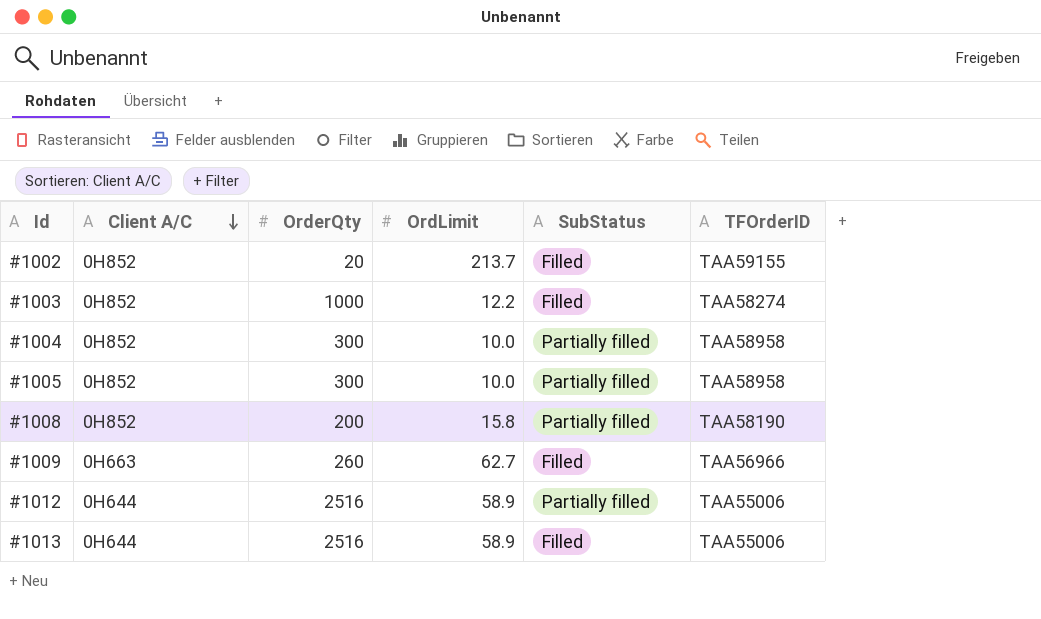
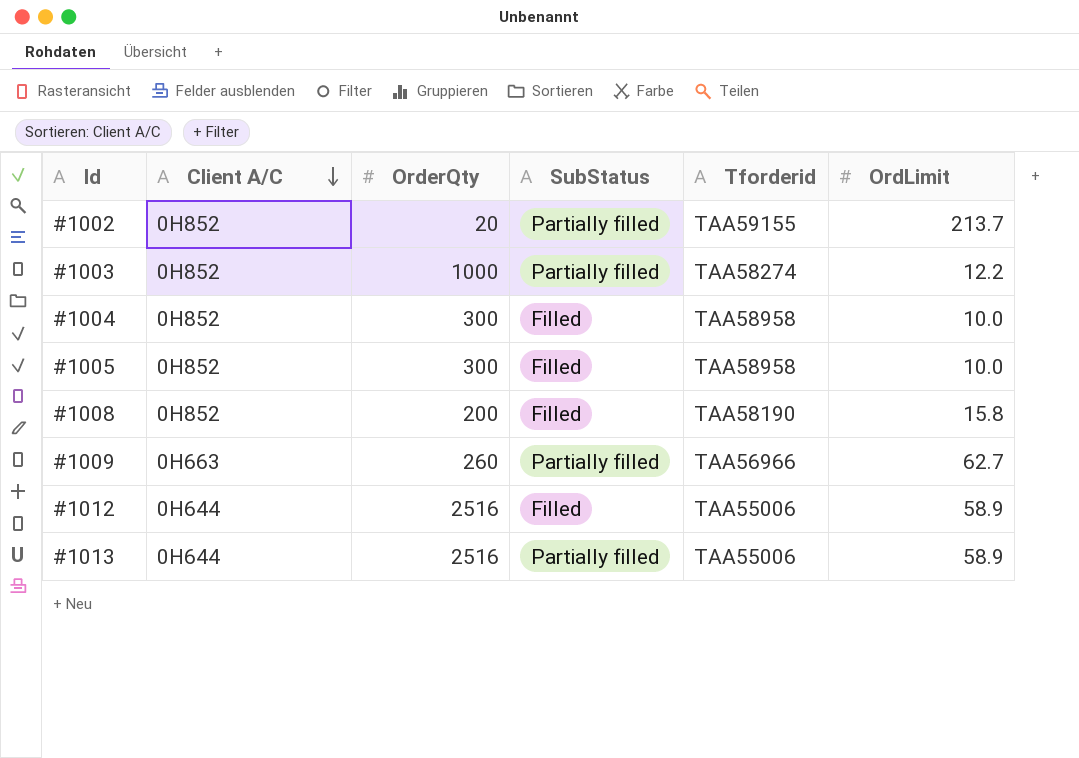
column name: TFOrderID -> Tforderid
column OrdLimit | position: 4 -> 6
#1002 | SubStatus: Filled -> Partially filled
#1003 | SubStatus: Filled -> Partially filled
#1004 | SubStatus: Partially filled -> Filled
#1005 | SubStatus: Partially filled -> Filled
#1008 | SubStatus: Partially filled -> Filled
#1009 | SubStatus: Filled -> Partially filled
#1012 | SubStatus: Partially filled -> Filled
#1013 | SubStatus: Filled -> Partially filled

